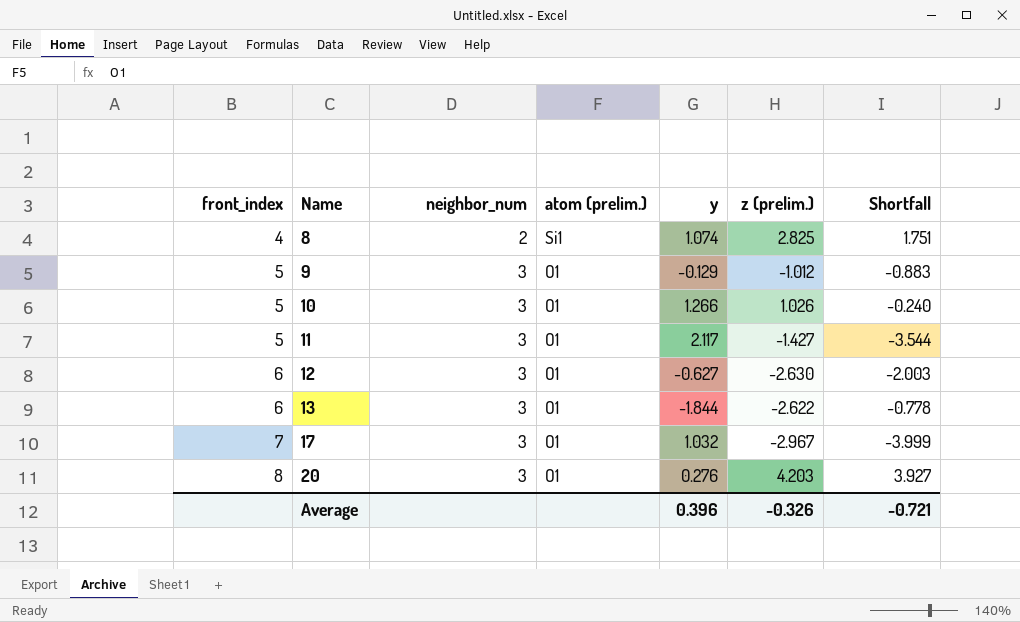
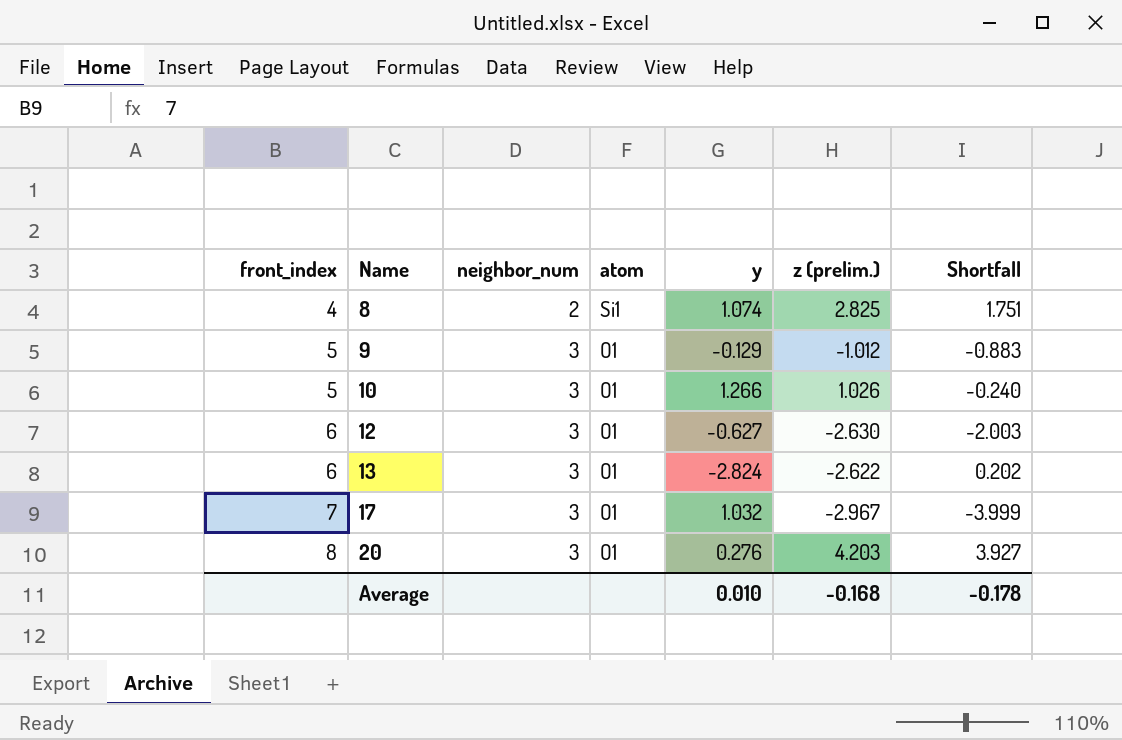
column name: atom (prelim.) -> atom
row 11: 5 | 3 | O1 | 2.117 | -1.427 | -3.544 -> none
13 | y: -1.844 -> -2.824
13 | Shortfall: -0.778 -> 0.202
Average | y: 0.396 -> 0.010
Average | z (prelim.): -0.326 -> -0.168
Average | Shortfall: -0.721 -> -0.178

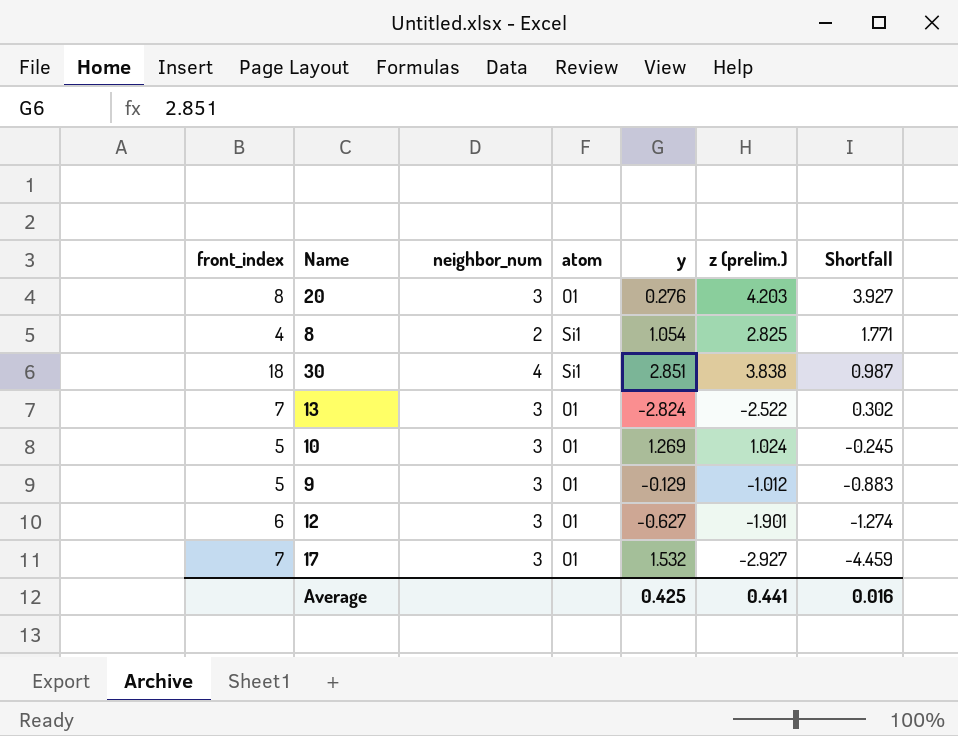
row order: front_index ascending -> Shortfall descending
8 | y: 1.074 -> 1.054
8 | Shortfall: 1.751 -> 1.771
row 30: none -> 18 | 4 | Si1 | 2.851 | 3.838 | 0.987
13 | front_index: 6 -> 7
13 | z (prelim.): -2.622 -> -2.522
13 | Shortfall: 0.202 -> 0.302
10 | y: 1.266 -> 1.269
10 | z (prelim.): 1.026 -> 1.024
10 | Shortfall: -0.240 -> -0.245
12 | z (prelim.): -2.630 -> -1.901
12 | Shortfall: -2.003 -> -1.274
17 | y: 1.032 -> 1.532
17 | z (prelim.): -2.967 -> -2.927
17 | Shortfall: -3.999 -> -4.459
Average | y: 0.010 -> 0.425
Average | z (prelim.): -0.168 -> 0.441
Average | Shortfall: -0.178 -> 0.016

